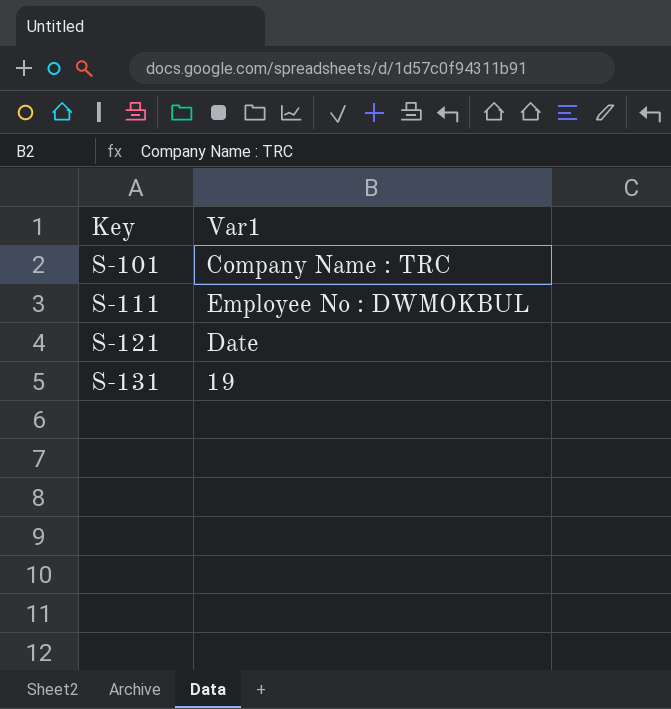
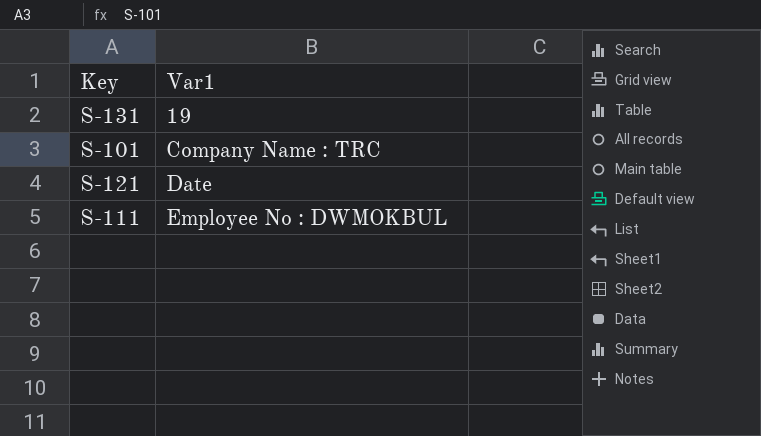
row order: Key ascending -> Var1 ascending

